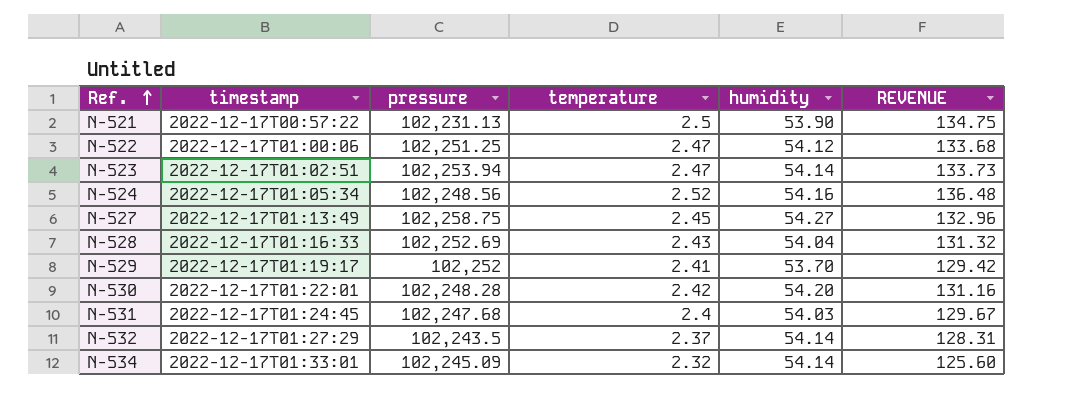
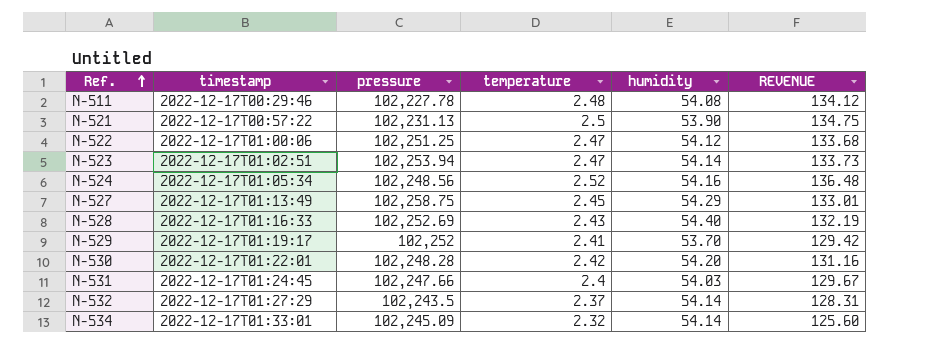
row N-511: none -> 2022-12-17T00:29:46 | 102,227.78 | 2.48 | 54.08 | 134.12
N-527 | humidity: 54.27 -> 54.29
N-527 | REVENUE: 132.96 -> 133.01
N-528 | humidity: 54.04 -> 54.40
N-528 | REVENUE: 131.32 -> 132.19
N-531 | pressure: 102,247.68 -> 102,247.66

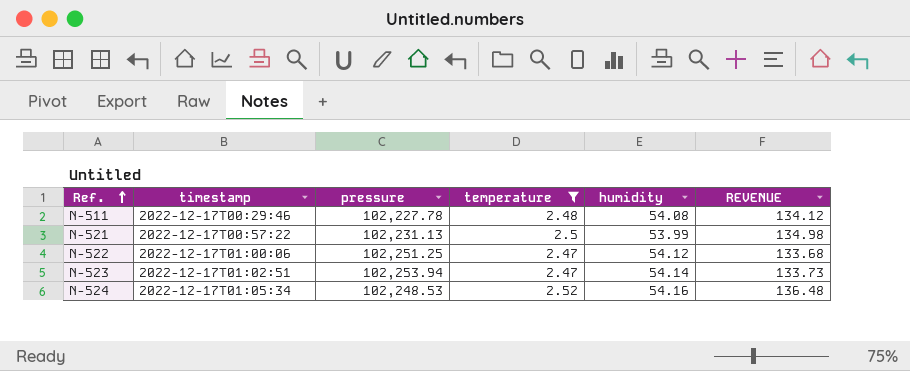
filter: none -> temperature >= 2.47
N-521 | humidity: 53.90 -> 53.99
N-521 | REVENUE: 134.75 -> 134.98
N-524 | pressure: 102,248.56 -> 102,248.53

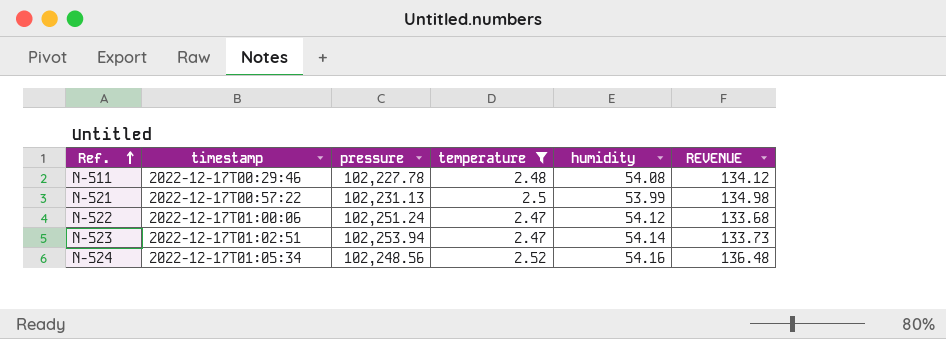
N-522 | pressure: 102,251.25 -> 102,251.24
N-524 | pressure: 102,248.53 -> 102,248.56

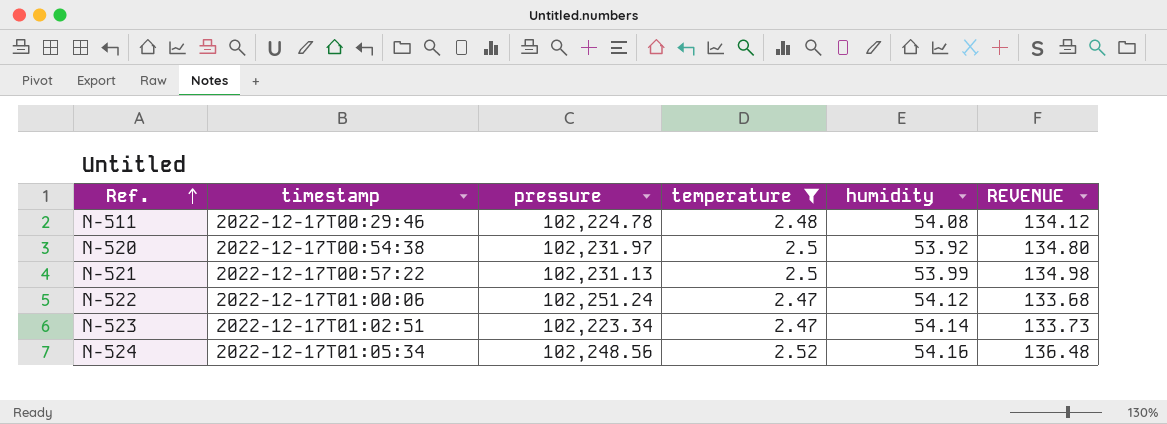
N-511 | pressure: 102,227.78 -> 102,224.78
row N-520: none -> 2022-12-17T00:54:38 | 102,231.97 | 2.5 | 53.92 | 134.80
N-523 | pressure: 102,253.94 -> 102,223.34

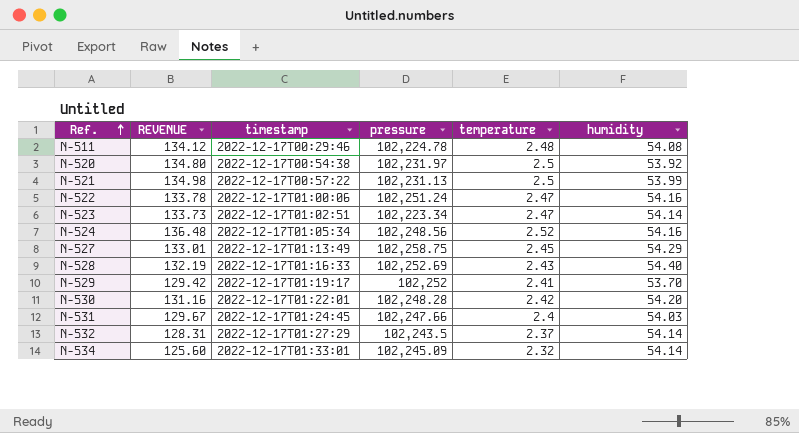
filter: temperature >= 2.47 -> none
column REVENUE | position: 6 -> 2
N-522 | REVENUE: 133.68 -> 133.78
N-522 | humidity: 54.12 -> 54.16

